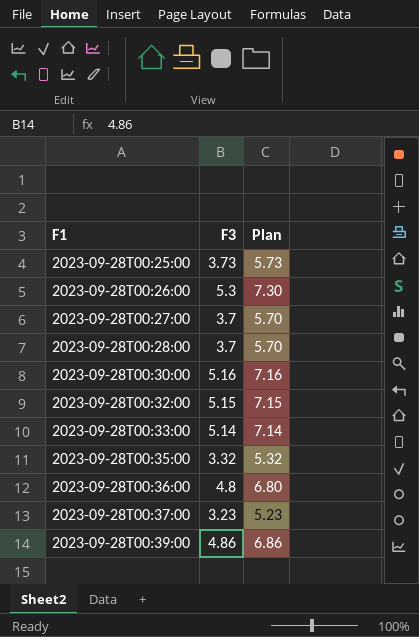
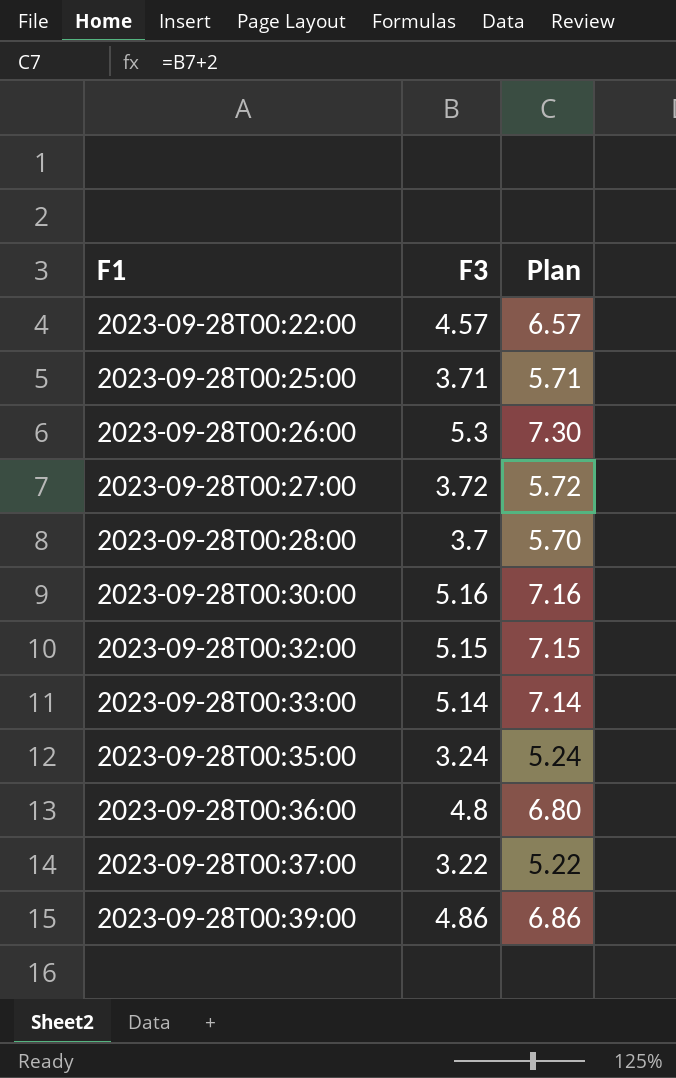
row 2023-09-28T00:22:00: none -> 4.57 | 6.57
2023-09-28T00:25:00 | F3: 3.73 -> 3.71
2023-09-28T00:25:00 | Plan: 5.73 -> 5.71
2023-09-28T00:27:00 | F3: 3.7 -> 3.72
2023-09-28T00:27:00 | Plan: 5.70 -> 5.72
2023-09-28T00:35:00 | F3: 3.32 -> 3.24
2023-09-28T00:35:00 | Plan: 5.32 -> 5.24
2023-09-28T00:37:00 | F3: 3.23 -> 3.22
2023-09-28T00:37:00 | Plan: 5.23 -> 5.22

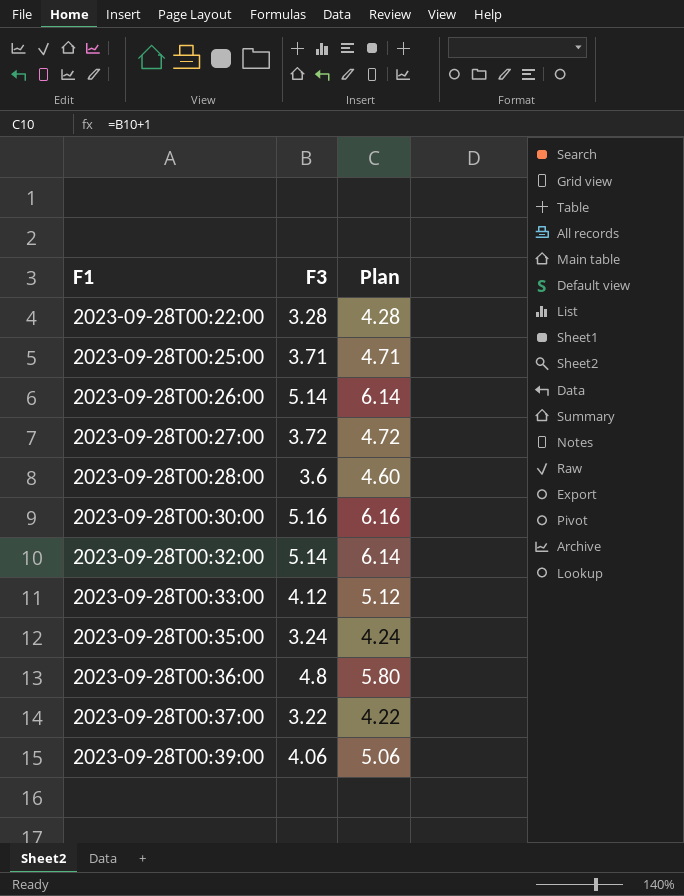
column Plan | formula: [F3] + 2 -> [F3] + 1
2023-09-28T00:22:00 | F3: 4.57 -> 3.28
2023-09-28T00:26:00 | F3: 5.3 -> 5.14
2023-09-28T00:28:00 | F3: 3.7 -> 3.6
2023-09-28T00:32:00 | F3: 5.15 -> 5.14
2023-09-28T00:33:00 | F3: 5.14 -> 4.12
2023-09-28T00:39:00 | F3: 4.86 -> 4.06

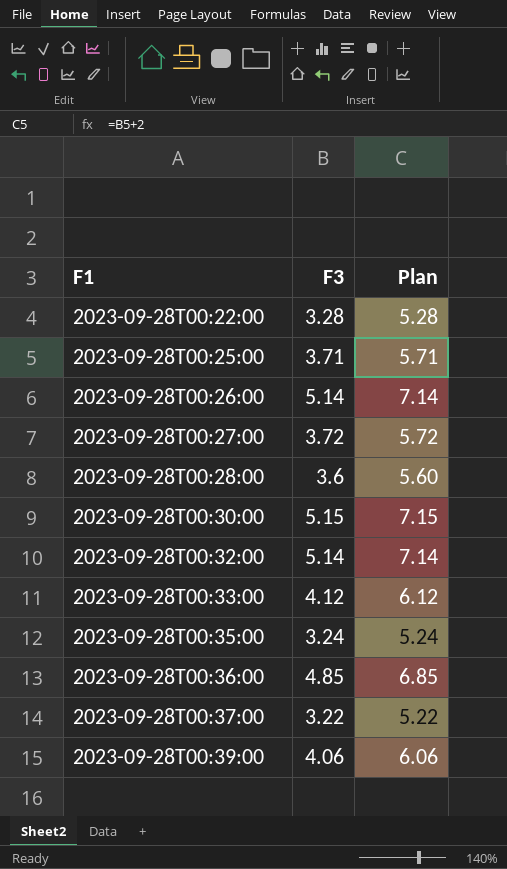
column Plan | formula: [F3] + 1 -> [F3] + 2
2023-09-28T00:30:00 | F3: 5.16 -> 5.15
2023-09-28T00:36:00 | F3: 4.8 -> 4.85

